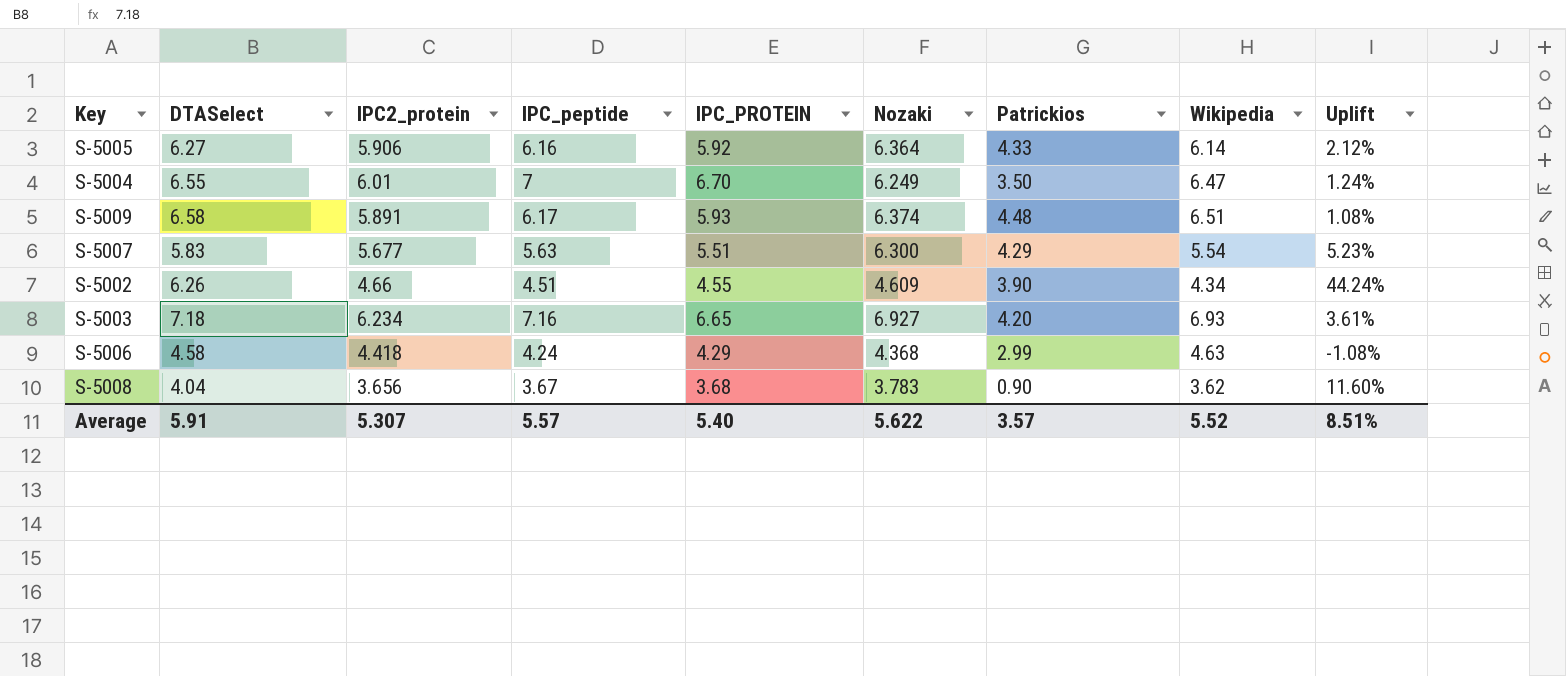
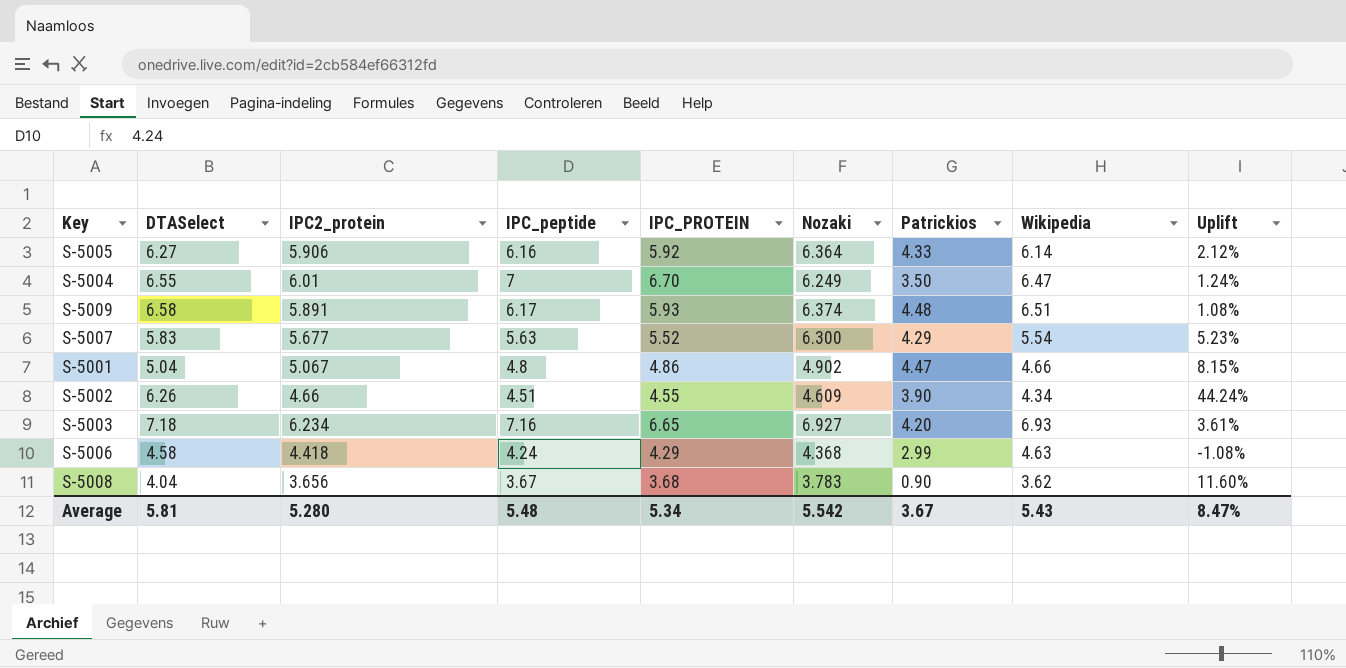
S-5007 | IPC_PROTEIN: 5.51 -> 5.52
row S-5001: none -> 5.04 | 5.067 | 4.8 | 4.86 | 4.902 | 4.47 | 4.66 | 8.15%
Average | DTASelect: 5.91 -> 5.81
Average | IPC2_protein: 5.307 -> 5.280
Average | IPC_peptide: 5.57 -> 5.48
Average | IPC_PROTEIN: 5.40 -> 5.34
Average | Nozaki: 5.622 -> 5.542
Average | Patrickios: 3.57 -> 3.67
Average | Wikipedia: 5.52 -> 5.43
Average | Uplift: 8.51% -> 8.47%

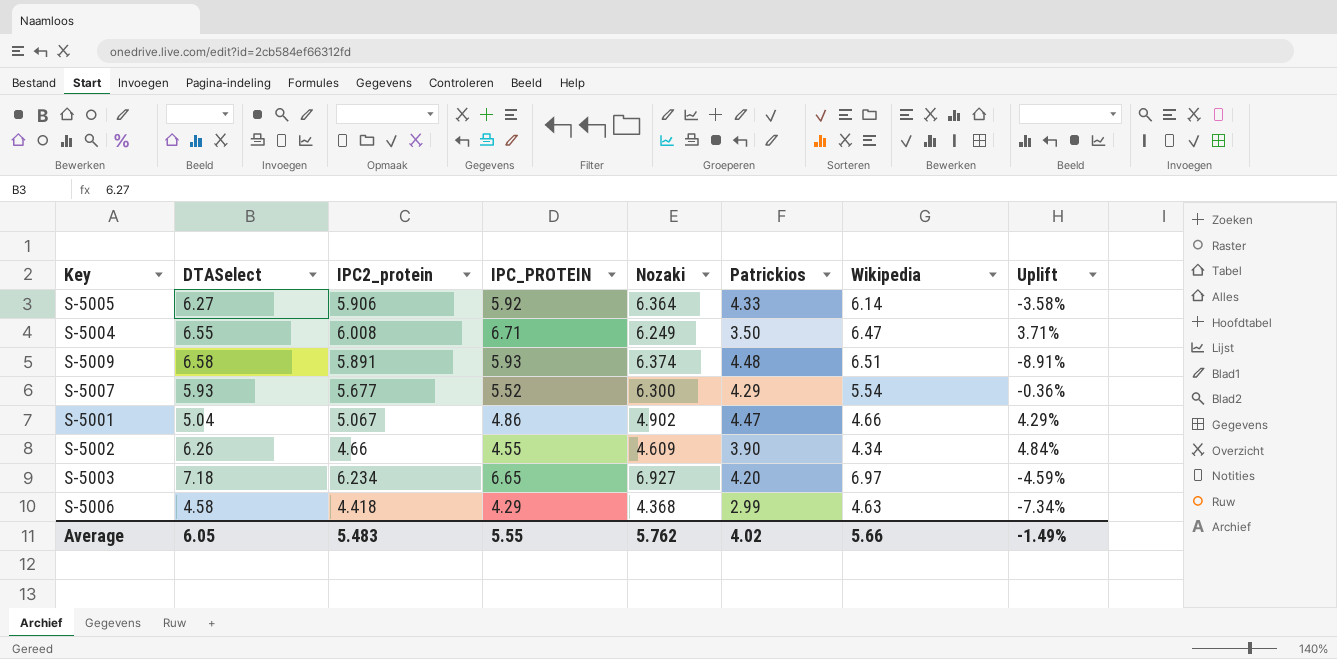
column IPC_peptide | position: 4 -> none
column Uplift | formula: ([DTASelect] - [Wikipedia]) / [Wikipedia] -> ([IPC_PROTEIN] - [Wikipedia]) / [Wikipedia]
row S-5008: 4.04 | 3.656 | 3.67 | 3.68 | 3.783 | 0.90 | 3.62 | 11.60% -> none
S-5004 | IPC2_protein: 6.01 -> 6.008
S-5004 | IPC_PROTEIN: 6.70 -> 6.71
S-5007 | DTASelect: 5.83 -> 5.93
S-5003 | Wikipedia: 6.93 -> 6.97
Average | DTASelect: 5.81 -> 6.05
Average | IPC2_protein: 5.280 -> 5.483
Average | IPC_PROTEIN: 5.34 -> 5.55
Average | Nozaki: 5.542 -> 5.762
Average | Patrickios: 3.67 -> 4.02
Average | Wikipedia: 5.43 -> 5.66
Average | Uplift: 8.47% -> -1.49%

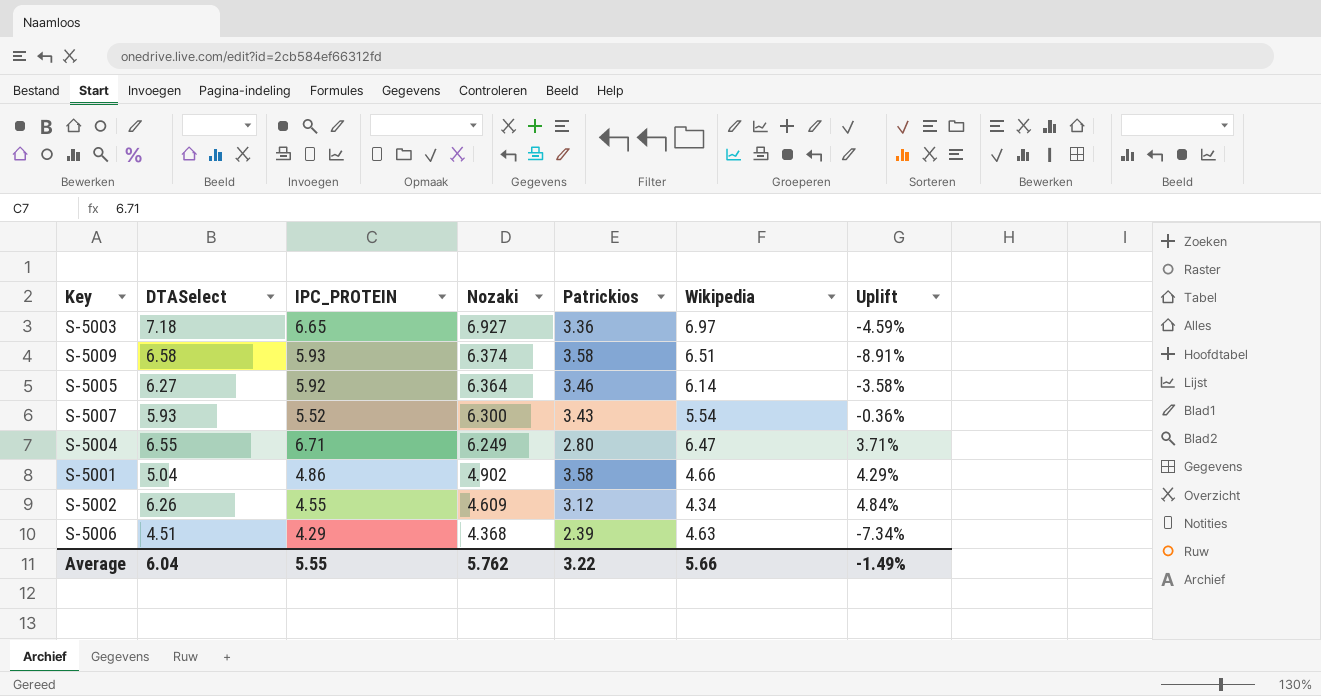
row order: none -> Nozaki descending
column IPC2_protein | position: 3 -> none
S-5003 | Patrickios: 4.20 -> 3.36
S-5009 | Patrickios: 4.48 -> 3.58
S-5005 | Patrickios: 4.33 -> 3.46
S-5007 | Patrickios: 4.29 -> 3.43
S-5004 | Patrickios: 3.50 -> 2.80
S-5001 | Patrickios: 4.47 -> 3.58
S-5002 | Patrickios: 3.90 -> 3.12
S-5006 | DTASelect: 4.58 -> 4.51
S-5006 | Patrickios: 2.99 -> 2.39
Average | DTASelect: 6.05 -> 6.04
Average | Patrickios: 4.02 -> 3.22

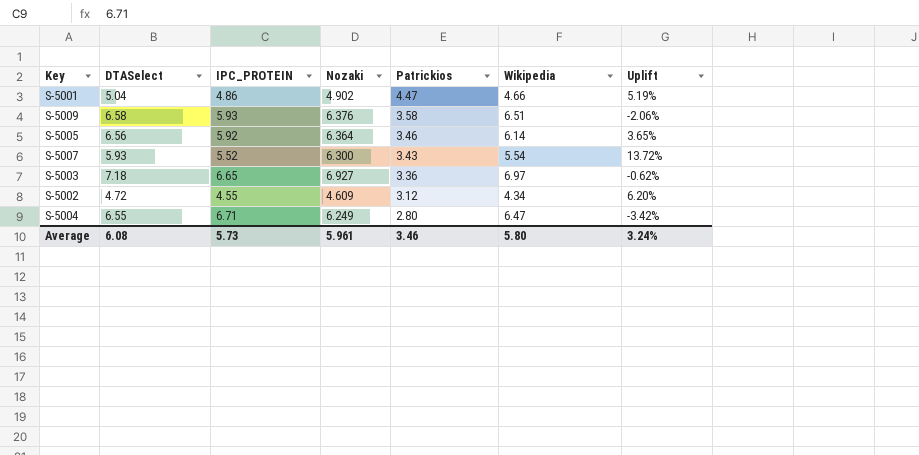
row order: Nozaki descending -> Patrickios descending
column Uplift | formula: ([IPC_PROTEIN] - [Wikipedia]) / [Wikipedia] -> ([Nozaki] - [Wikipedia]) / [Wikipedia]
row S-5006: 4.51 | 4.29 | 4.368 | 2.39 | 4.63 | -7.34% -> none
S-5001 | Patrickios: 3.58 -> 4.47
S-5009 | Nozaki: 6.374 -> 6.376
S-5005 | DTASelect: 6.27 -> 6.56
S-5002 | DTASelect: 6.26 -> 4.72
Average | DTASelect: 6.04 -> 6.08
Average | IPC_PROTEIN: 5.55 -> 5.73
Average | Nozaki: 5.762 -> 5.961
Average | Patrickios: 3.22 -> 3.46
Average | Wikipedia: 5.66 -> 5.80
Average | Uplift: -1.49% -> 3.24%

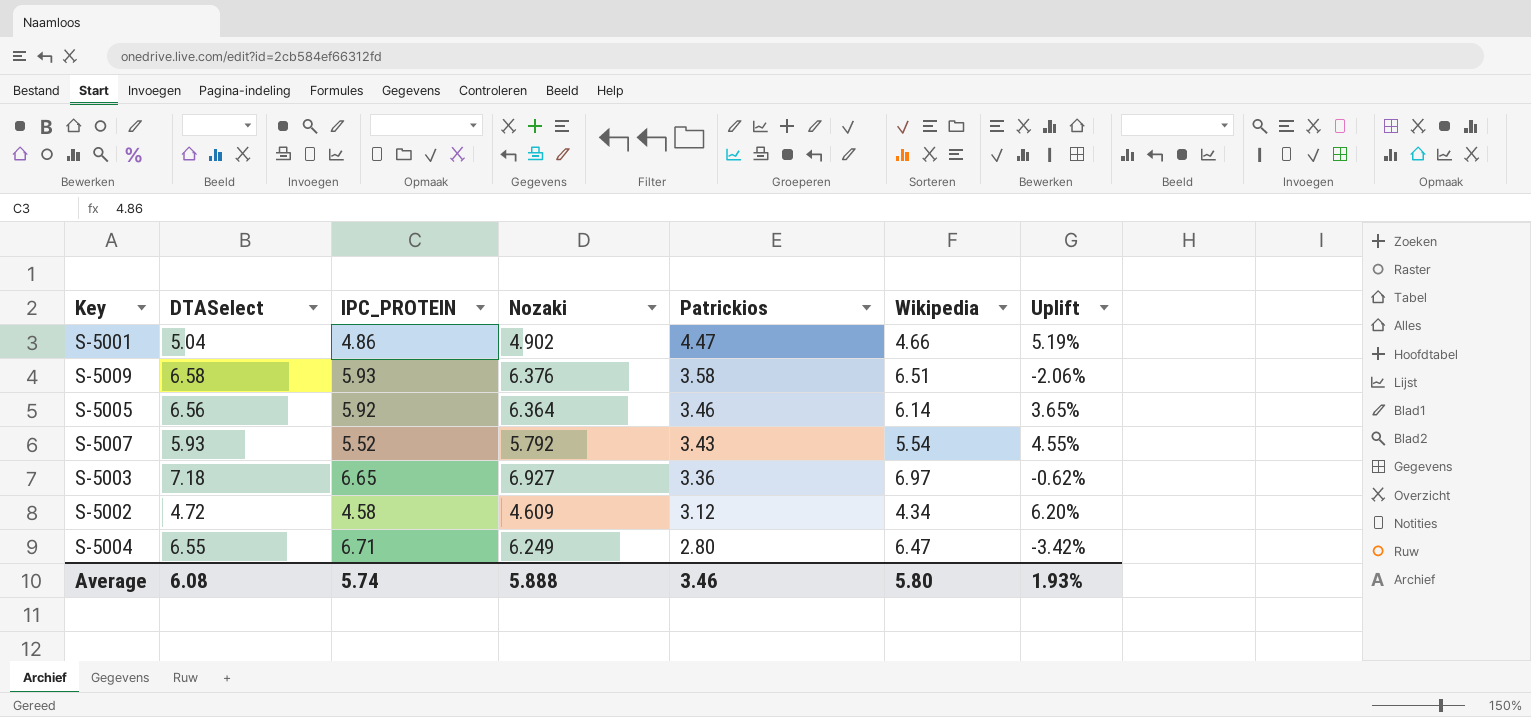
S-5007 | Nozaki: 6.300 -> 5.792
S-5007 | Uplift: 13.72% -> 4.55%
S-5002 | IPC_PROTEIN: 4.55 -> 4.58
Average | IPC_PROTEIN: 5.73 -> 5.74
Average | Nozaki: 5.961 -> 5.888
Average | Uplift: 3.24% -> 1.93%

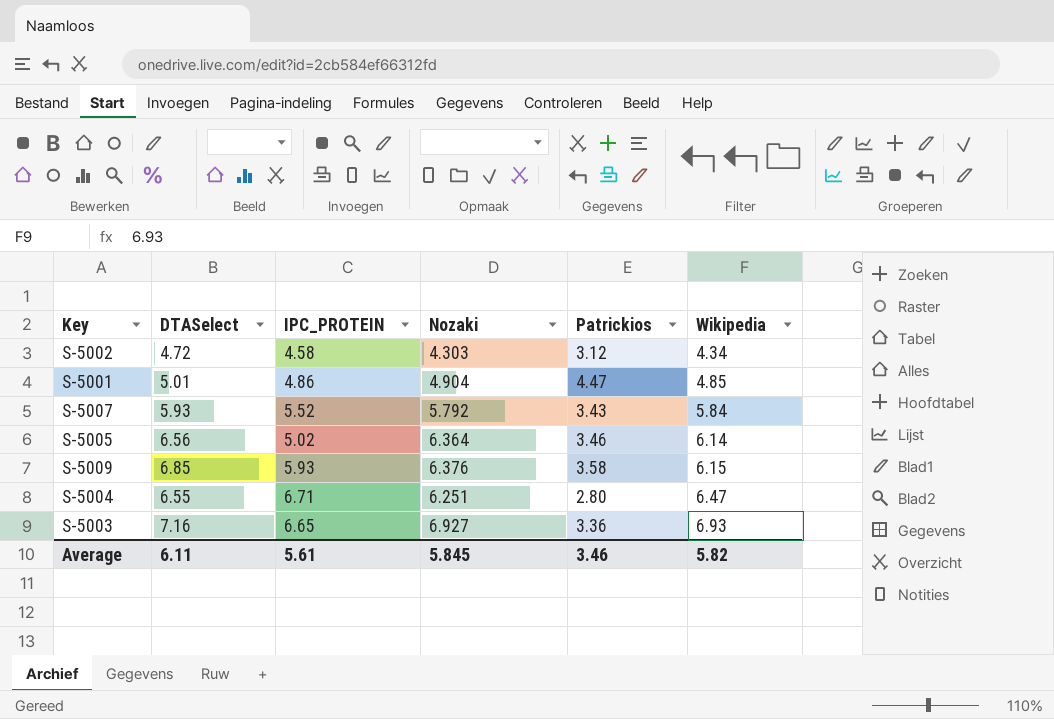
row order: Patrickios descending -> Wikipedia ascending
column Uplift | formula: ([Nozaki] - [Wikipedia]) / [Wikipedia] -> none
S-5002 | Nozaki: 4.609 -> 4.303
S-5001 | DTASelect: 5.04 -> 5.01
S-5001 | Nozaki: 4.902 -> 4.904
S-5001 | Wikipedia: 4.66 -> 4.85
S-5007 | Wikipedia: 5.54 -> 5.84
S-5005 | IPC_PROTEIN: 5.92 -> 5.02
S-5009 | DTASelect: 6.58 -> 6.85
S-5009 | Wikipedia: 6.51 -> 6.15
S-5004 | Nozaki: 6.249 -> 6.251
S-5003 | DTASelect: 7.18 -> 7.16
S-5003 | Wikipedia: 6.97 -> 6.93
Average | DTASelect: 6.08 -> 6.11
Average | IPC_PROTEIN: 5.74 -> 5.61
Average | Nozaki: 5.888 -> 5.845
Average | Wikipedia: 5.80 -> 5.82

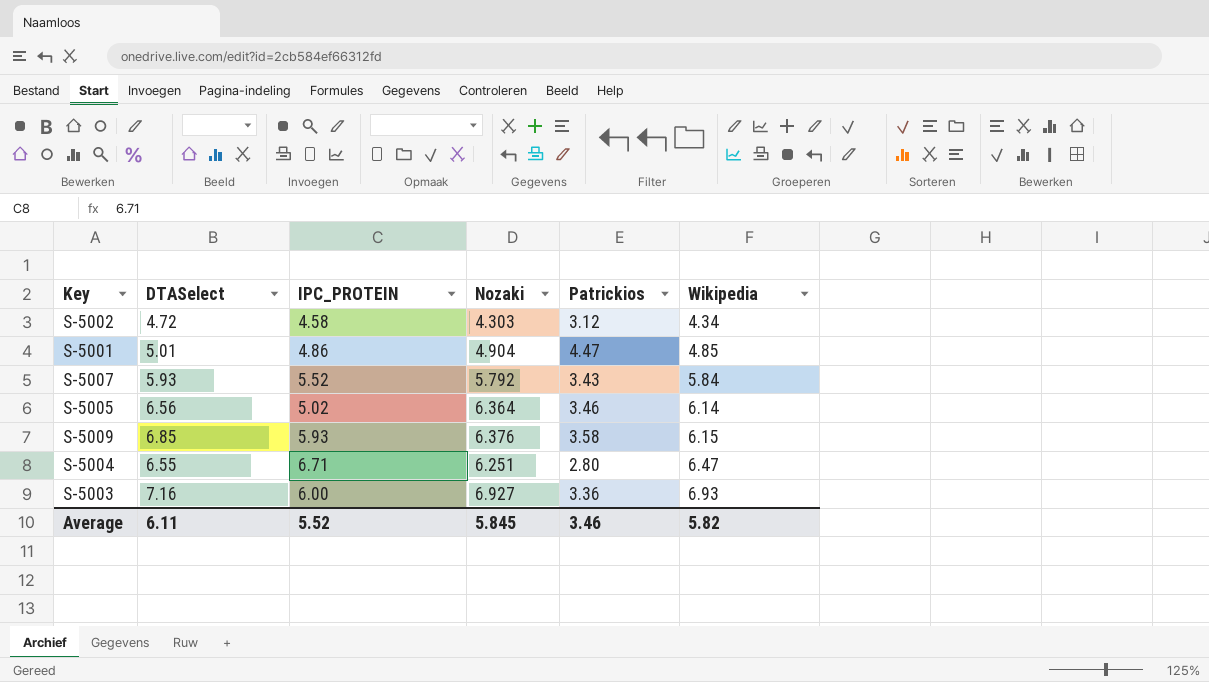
S-5003 | IPC_PROTEIN: 6.65 -> 6.00
Average | IPC_PROTEIN: 5.61 -> 5.52

